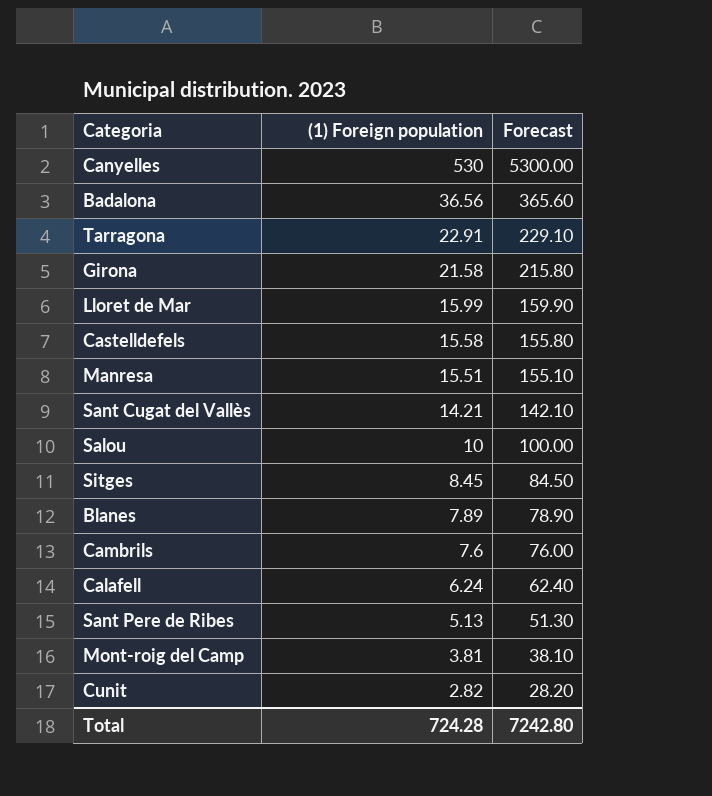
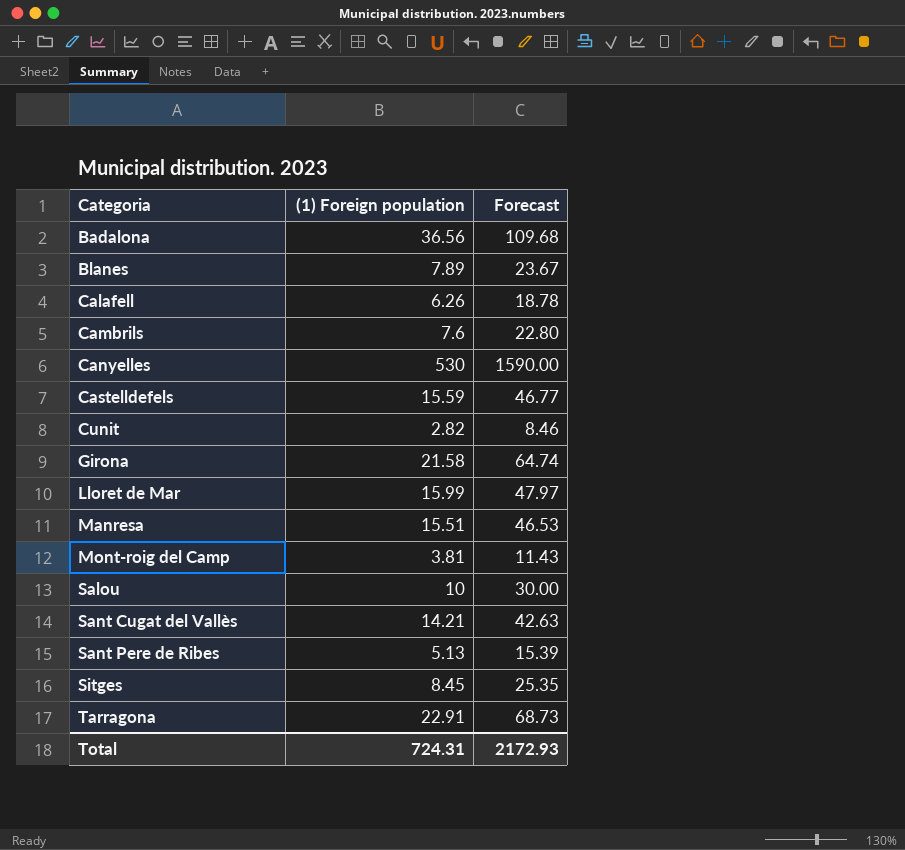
row order: (1) Foreign population descending -> Categoria ascending
column Forecast | formula: [(1) Foreign population] * 10 -> [(1) Foreign population] * 3
Calafell | (1) Foreign population: 6.24 -> 6.26
Castelldefels | (1) Foreign population: 15.58 -> 15.59
Total | (1) Foreign population: 724.28 -> 724.31
Total | Forecast: 7242.80 -> 2172.93

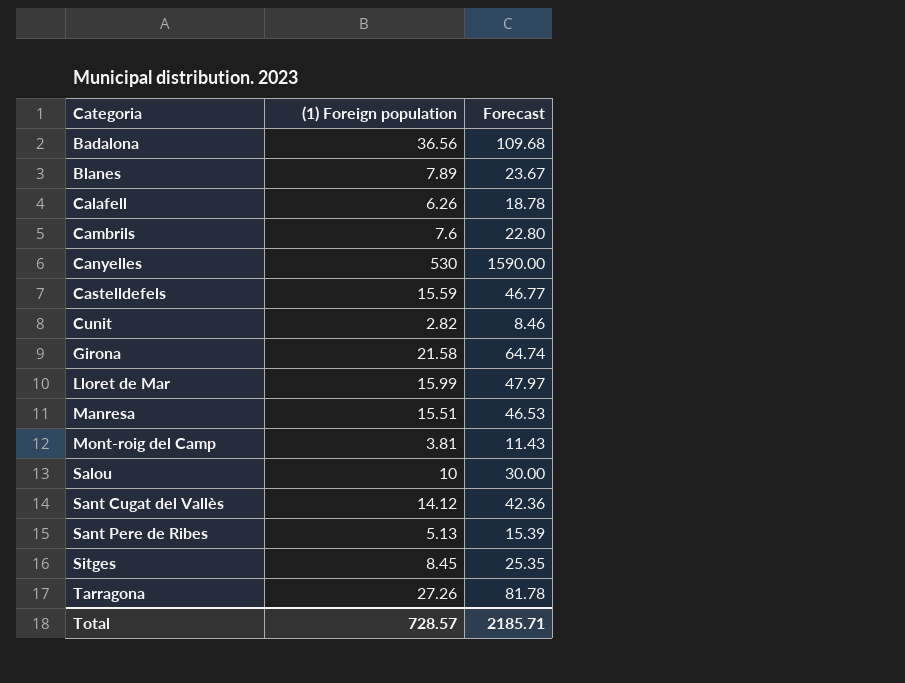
Sant Cugat del Vallès | (1) Foreign population: 14.21 -> 14.12
Sant Cugat del Vallès | Forecast: 42.63 -> 42.36
Tarragona | (1) Foreign population: 22.91 -> 27.26
Tarragona | Forecast: 68.73 -> 81.78
Total | (1) Foreign population: 724.31 -> 728.57
Total | Forecast: 2172.93 -> 2185.71

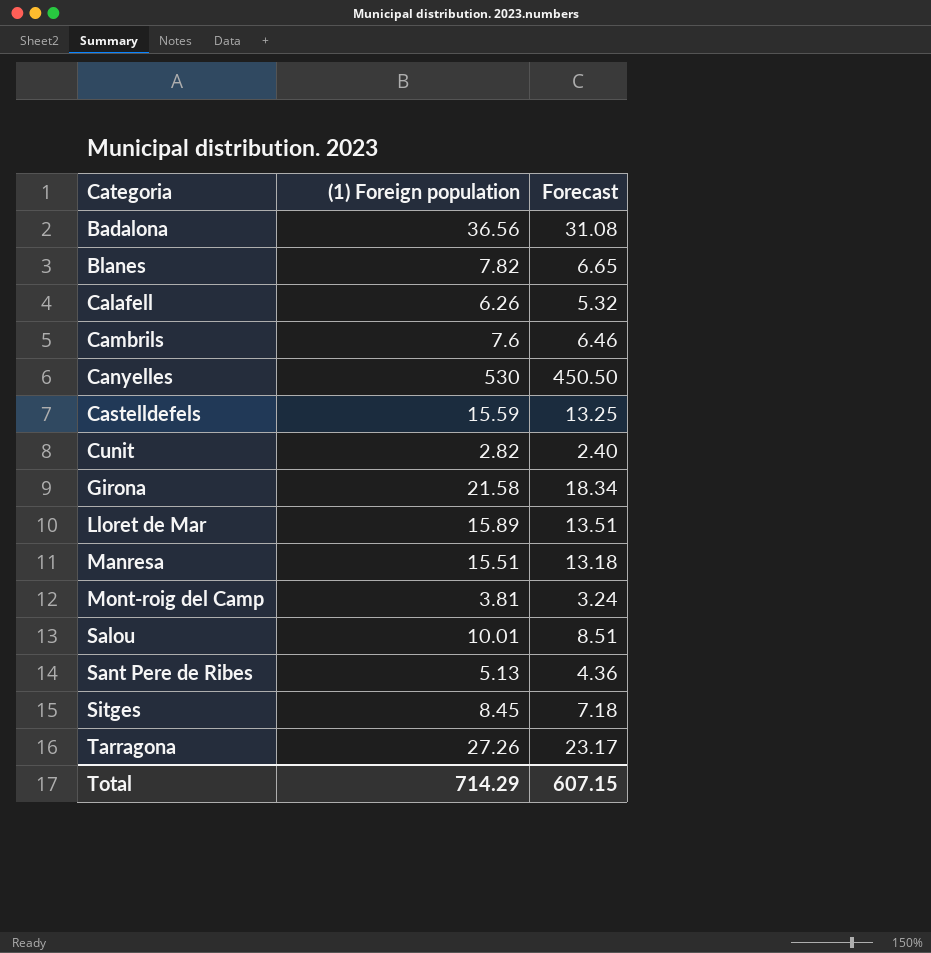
column Forecast | formula: [(1) Foreign population] * 3 -> [(1) Foreign population] * 0.85
row Sant Cugat del Vallès: 14.12 | 42.36 -> none
Blanes | (1) Foreign population: 7.89 -> 7.82
Lloret de Mar | (1) Foreign population: 15.99 -> 15.89
Salou | (1) Foreign population: 10 -> 10.01
Total | (1) Foreign population: 728.57 -> 714.29
Total | Forecast: 2185.71 -> 607.15

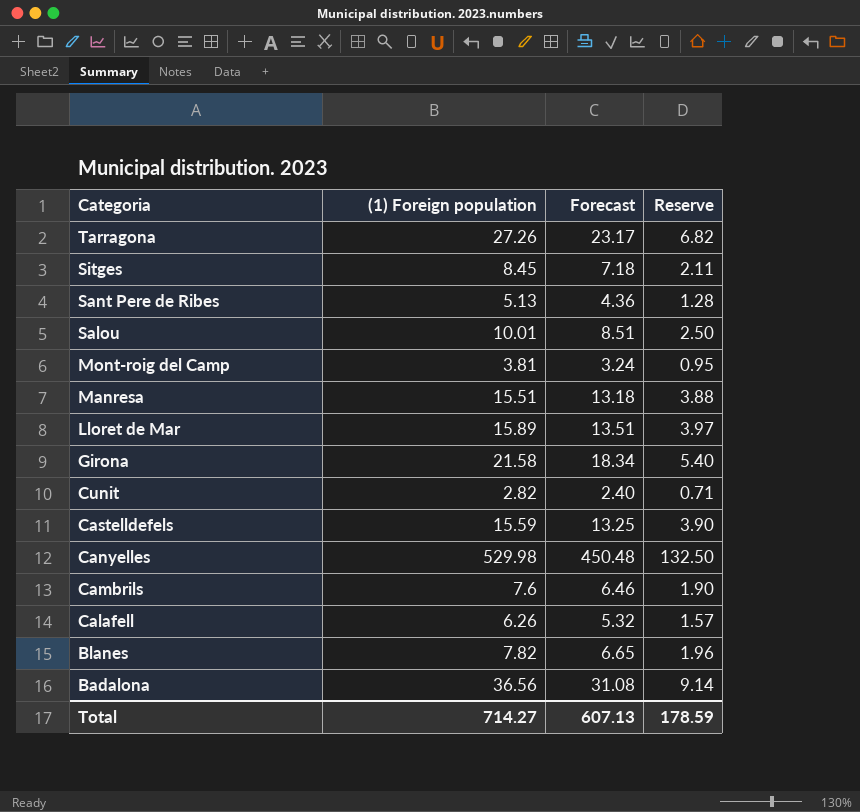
row order: Categoria ascending -> Categoria descending
column Reserve | formula: none -> [(1) Foreign population] * 0.25
Canyelles | (1) Foreign population: 530 -> 529.98
Canyelles | Forecast: 450.50 -> 450.48
Total | (1) Foreign population: 714.29 -> 714.27
Total | Forecast: 607.15 -> 607.13

